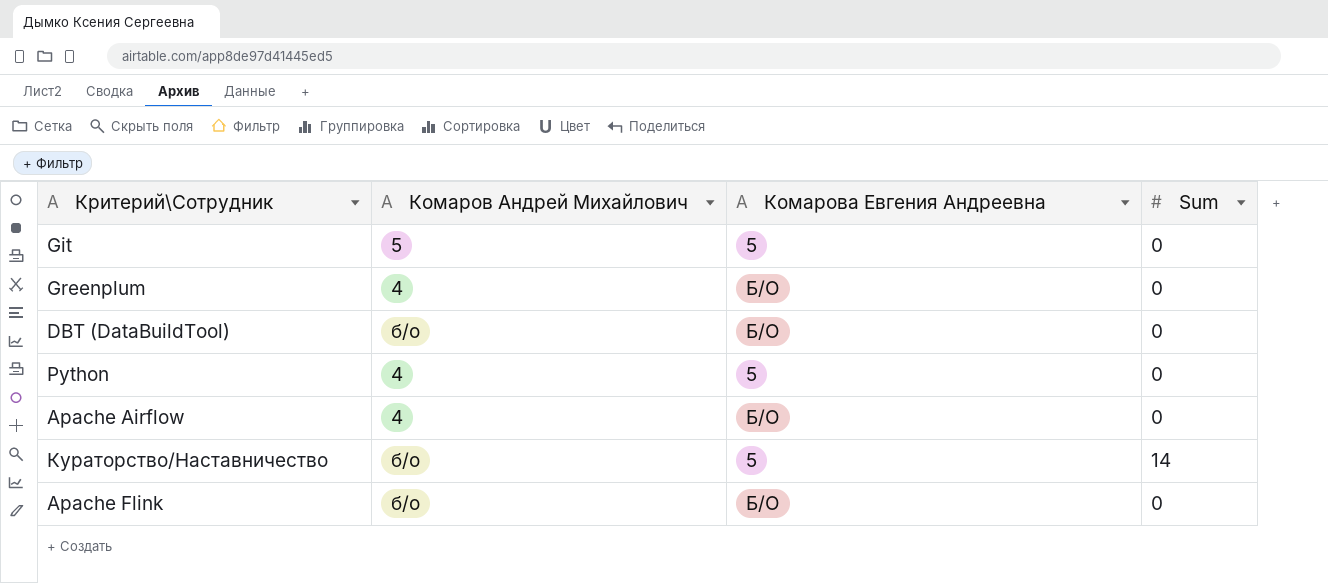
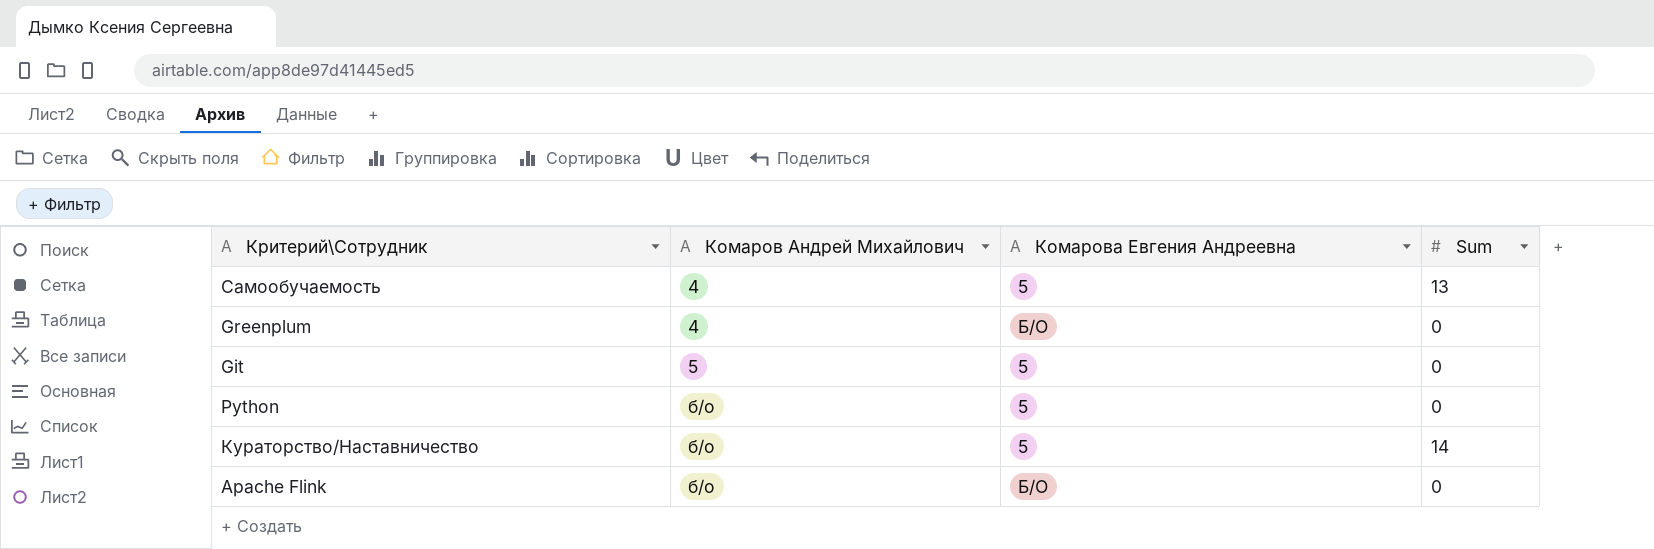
row order: none -> Комаров Андрей Михайлович ascending
row DBT (DataBuildTool): б/о | Б/О | 0 -> none
row Apache Airflow: 4 | Б/О | 0 -> none
row Самообучаемость: none -> 4 | 5 | 13
Python | Комаров Андрей Михайлович: 4 -> б/о

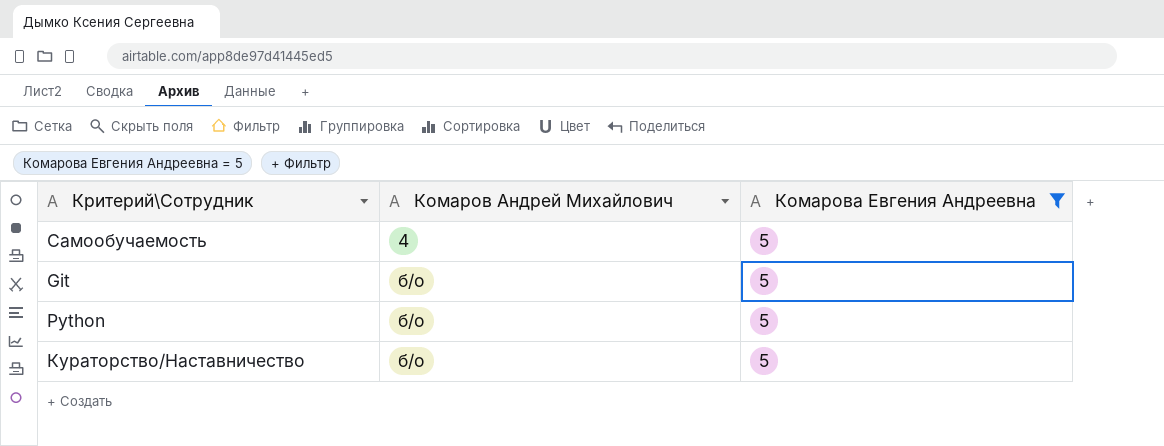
filter: none -> Комарова Евгения Андреевна = 5
column Sum | position: 4 -> none
Git | Комаров Андрей Михайлович: 5 -> б/о

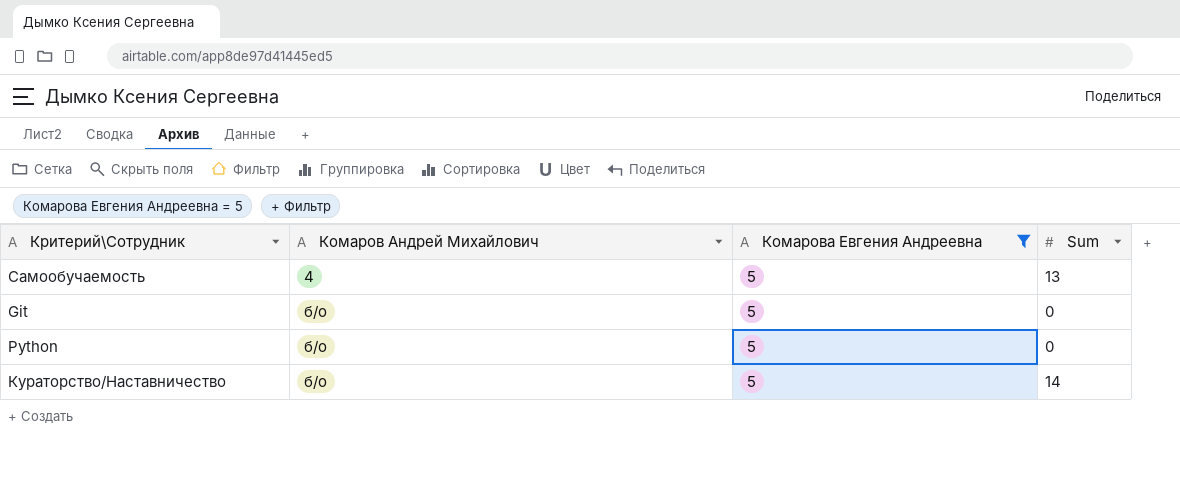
column Sum | position: none -> 4

